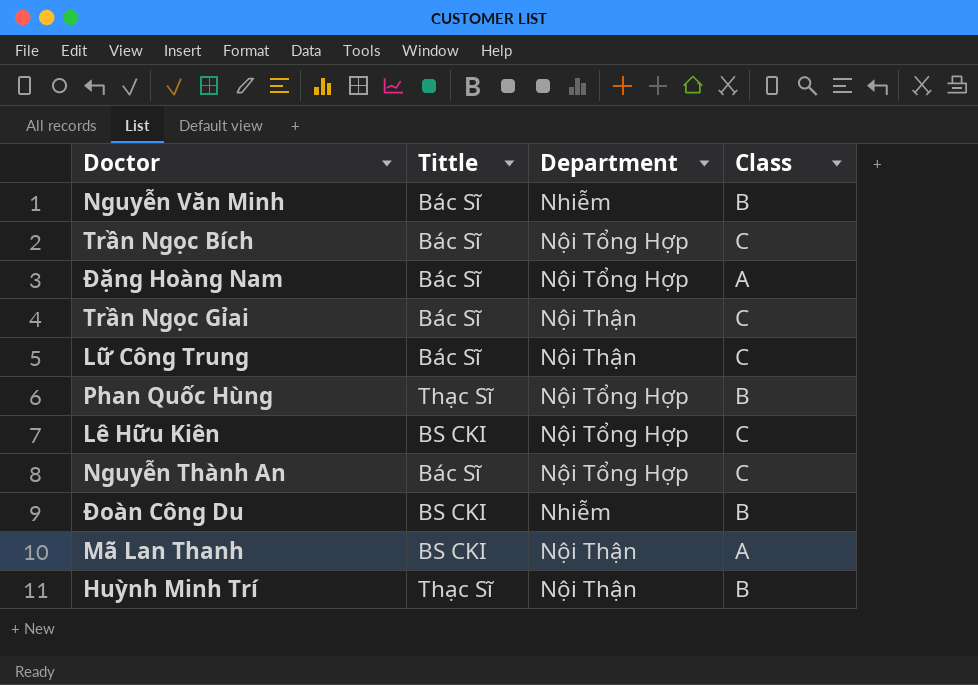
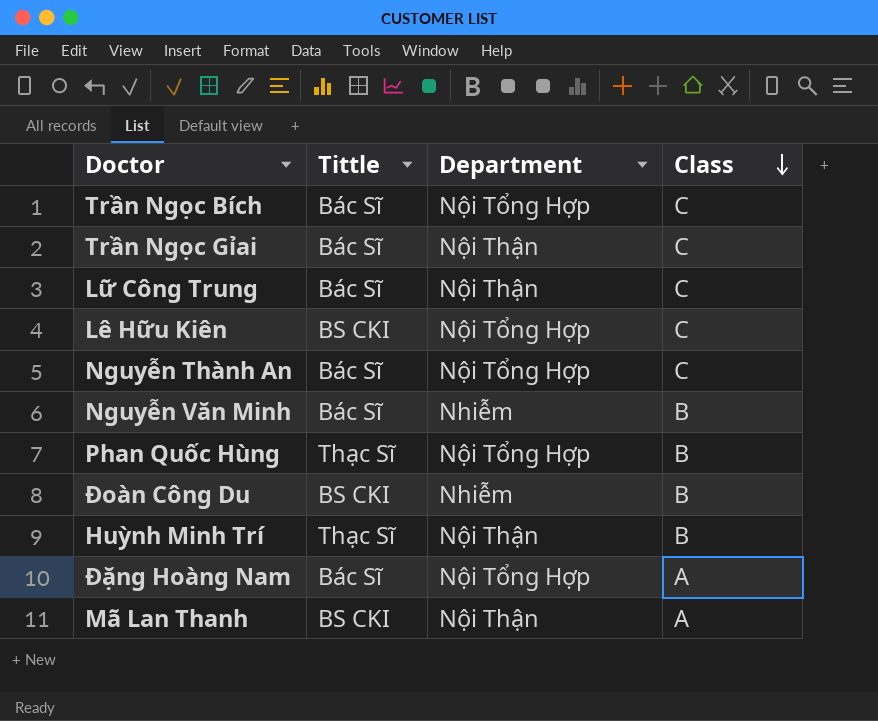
row order: none -> Class descending

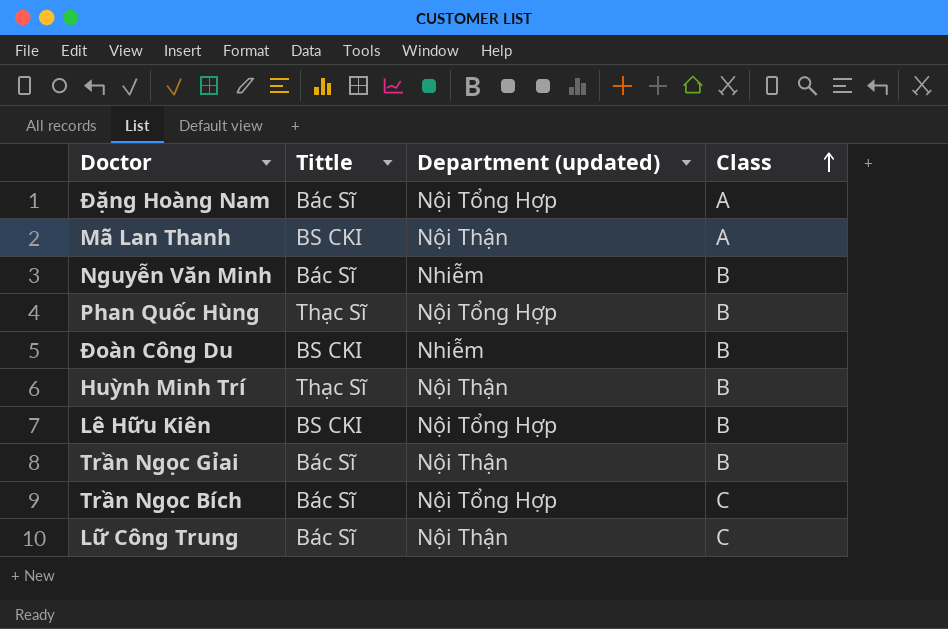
row order: Class descending -> Class ascending
column name: Department -> Department (updated)
row Nguyễn Thành An: Bác Sĩ | Nội Tổng Hợp | C -> none
Lê Hữu Kiên | Class: C -> B
Trần Ngọc Gỉai | Class: C -> B

